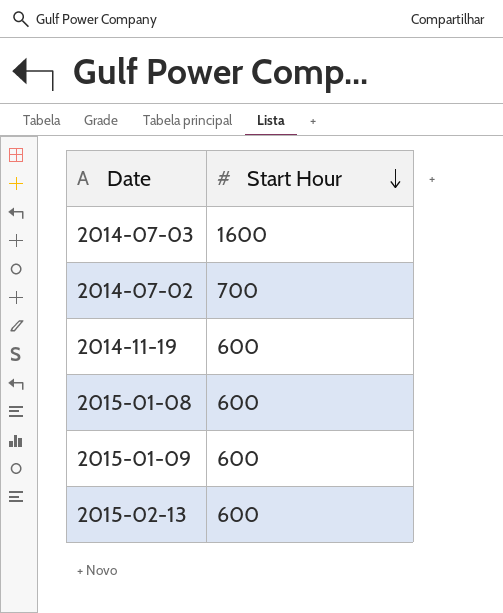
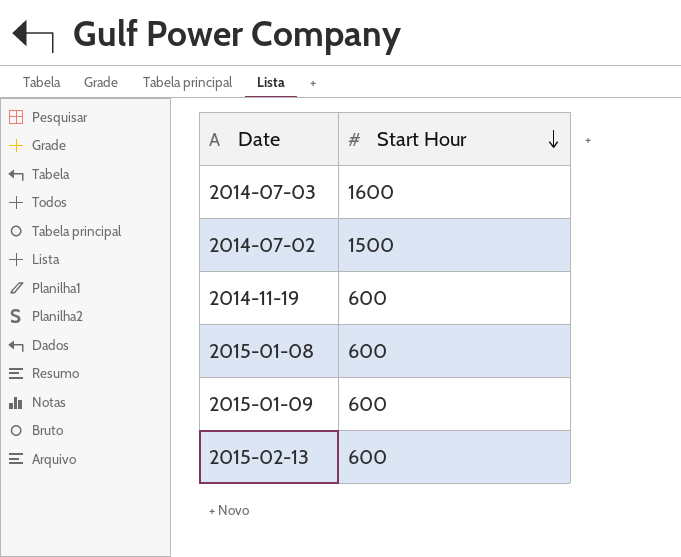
2014-07-02 | Start Hour: 700 -> 1500

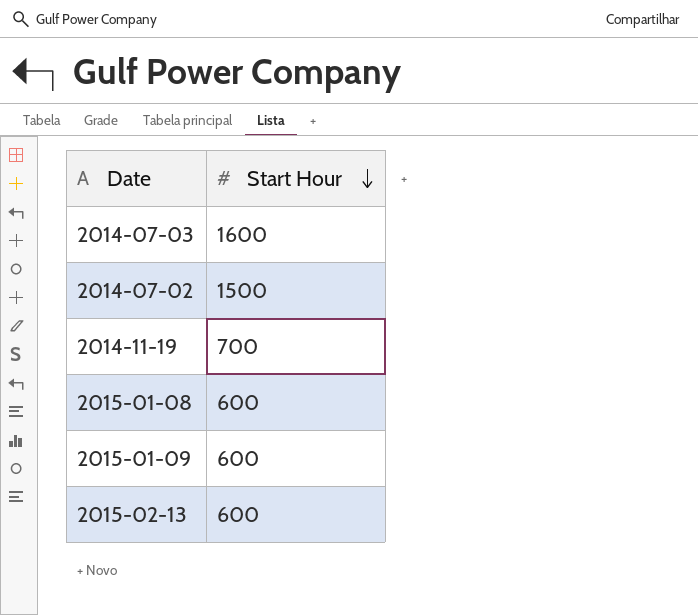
2014-11-19 | Start Hour: 600 -> 700

